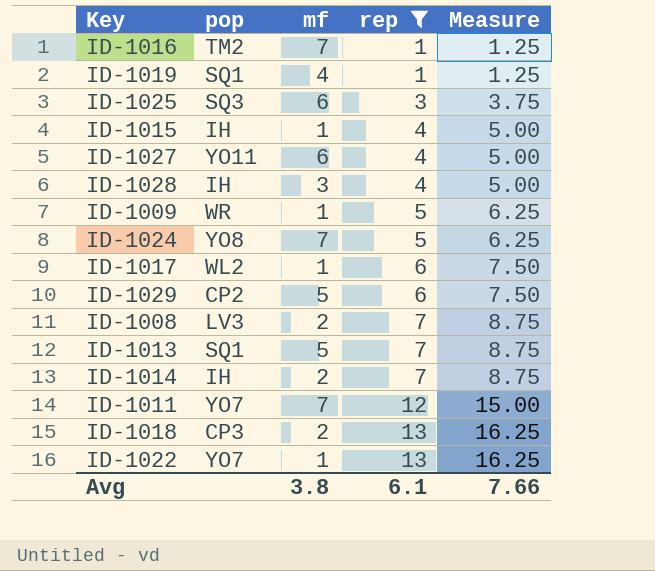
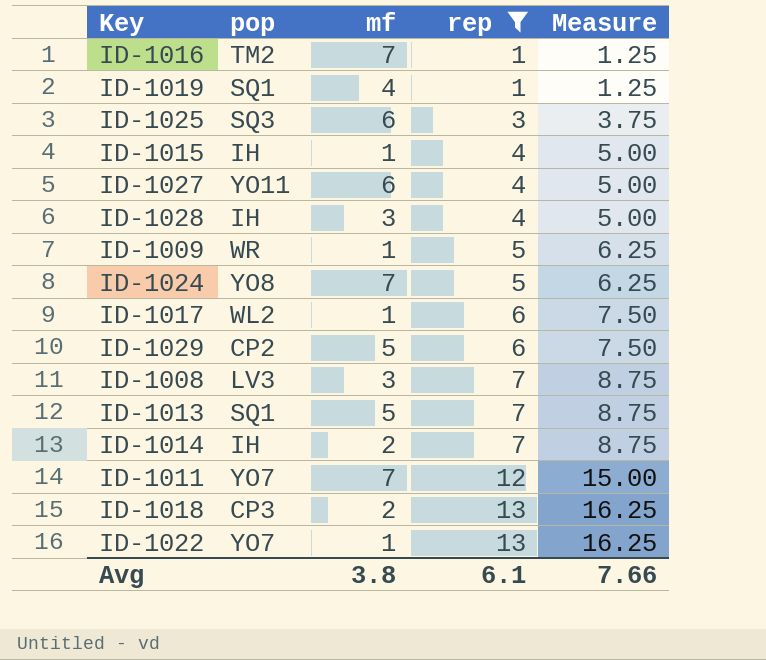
ID-1008 | mf: 2 -> 3

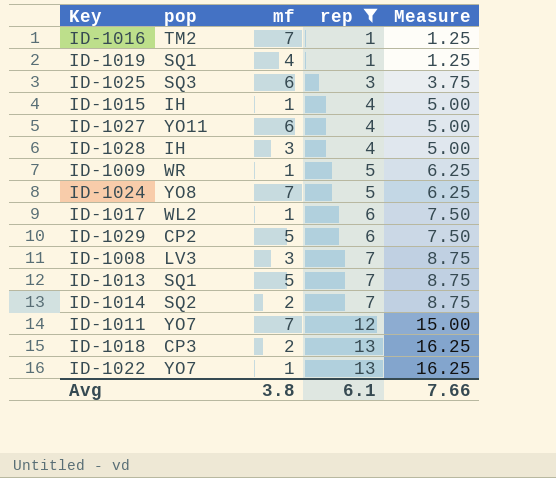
ID-1014 | pop: IH -> SQ2

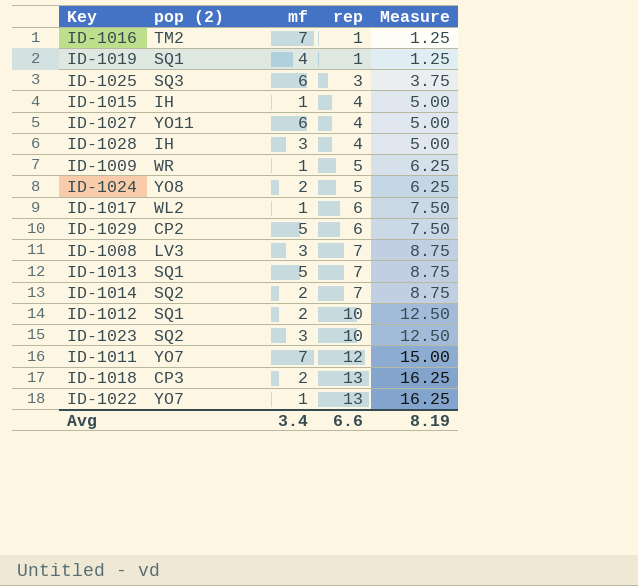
filter: rep != 10 -> none
column name: pop -> pop (2)
ID-1024 | mf: 7 -> 2
Avg | mf: 3.8 -> 3.4
Avg | rep: 6.1 -> 6.6
Avg | Measure: 7.66 -> 8.19

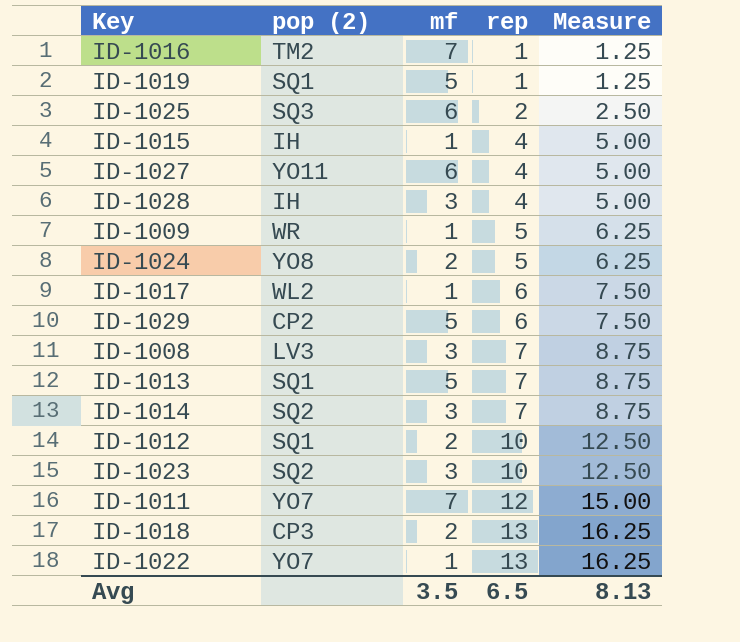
ID-1019 | mf: 4 -> 5
ID-1025 | rep: 3 -> 2
ID-1025 | Measure: 3.75 -> 2.50
ID-1014 | mf: 2 -> 3
Avg | mf: 3.4 -> 3.5
Avg | rep: 6.6 -> 6.5
Avg | Measure: 8.19 -> 8.13

